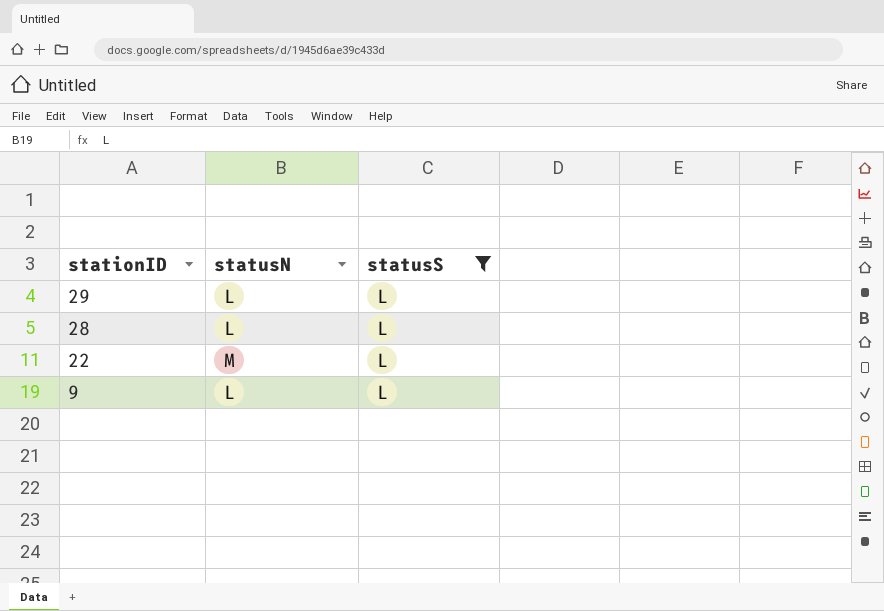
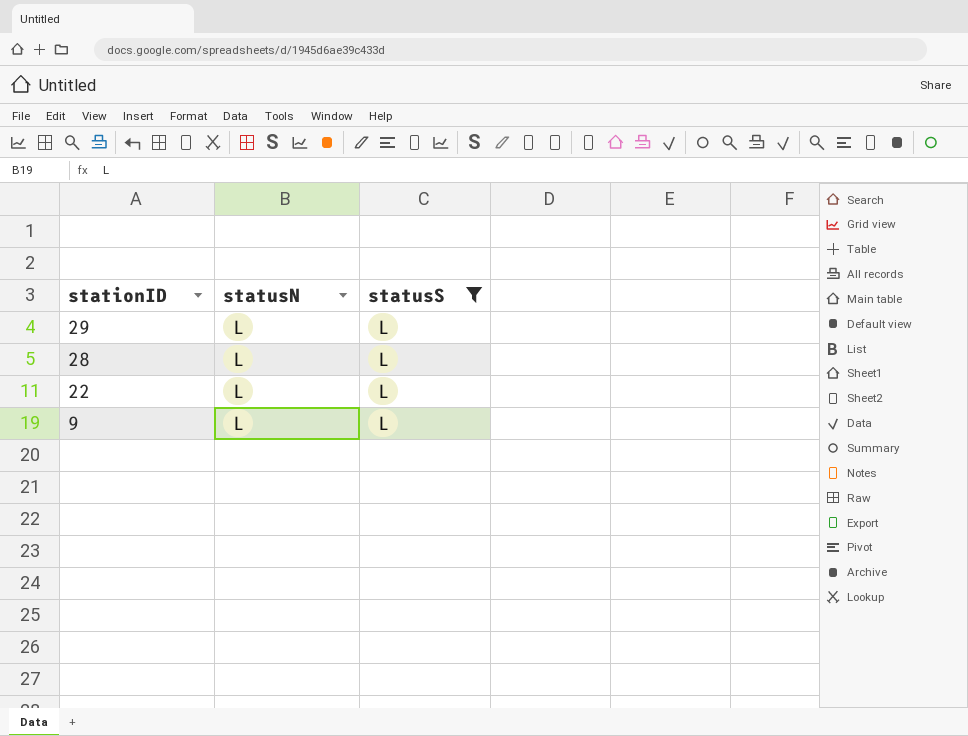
22 | statusN: M -> L

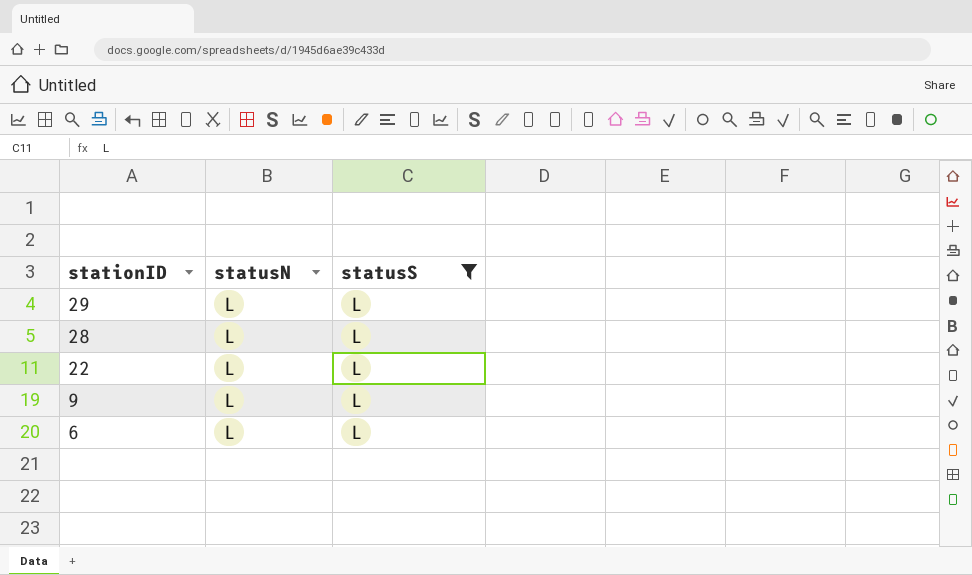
row 6: none -> L | L

